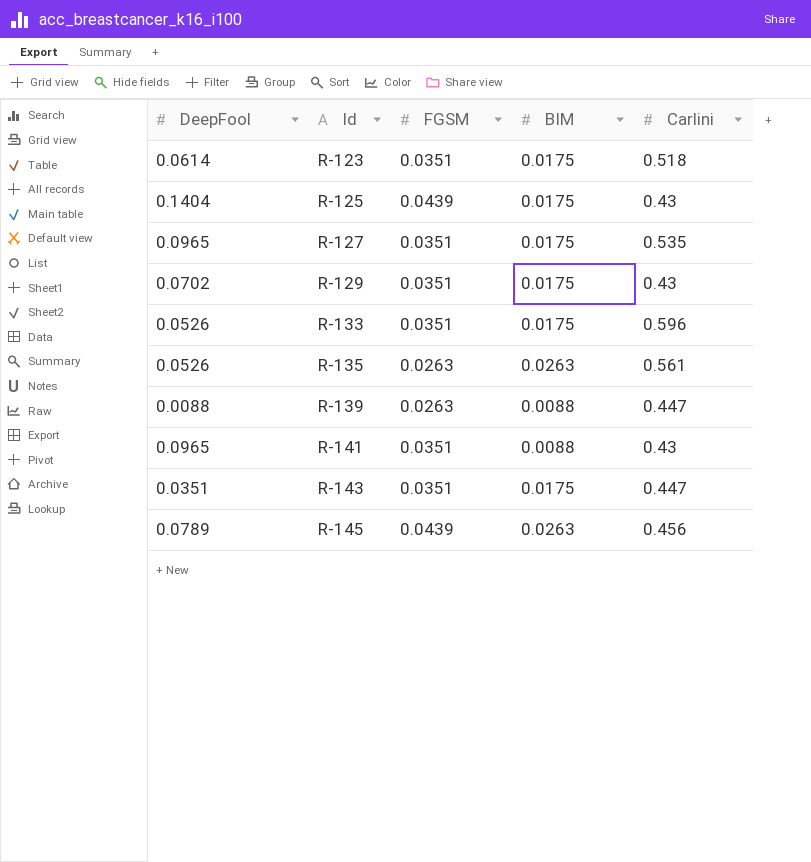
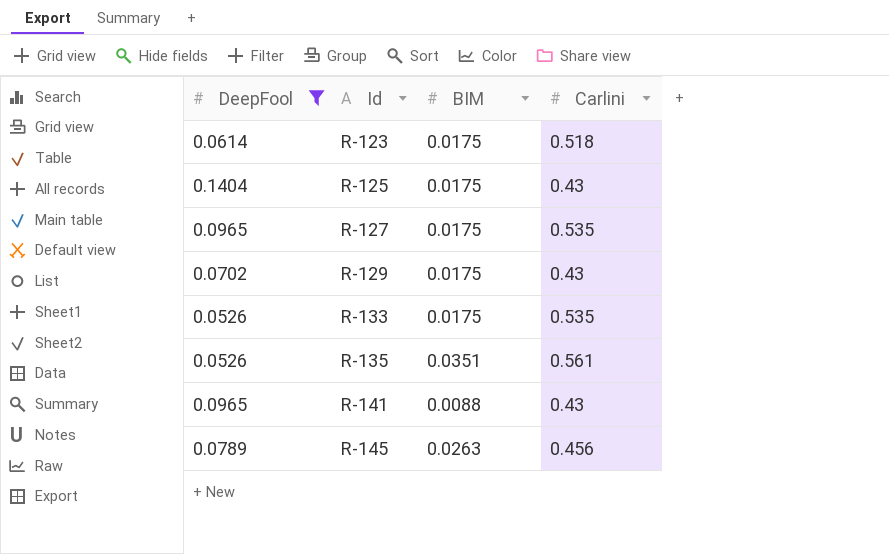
filter: none -> DeepFool >= 0.0526
column FGSM | position: 3 -> none
R-133 | Carlini: 0.596 -> 0.535
R-135 | BIM: 0.0263 -> 0.0351

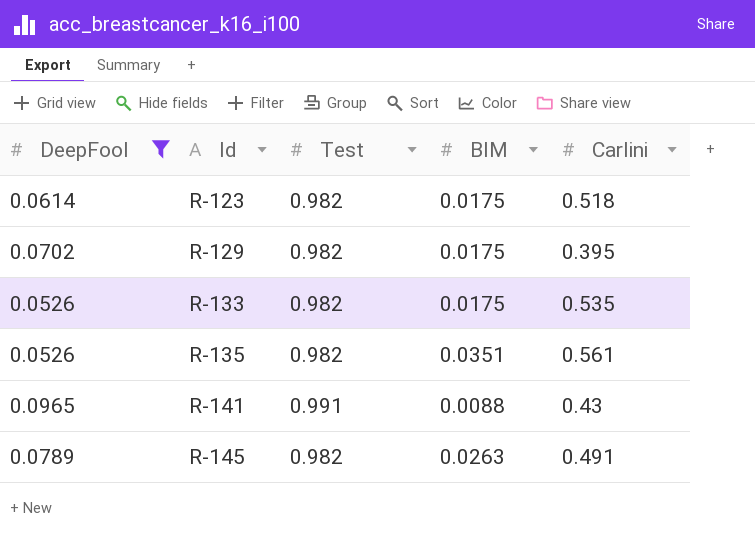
column Test | position: none -> 3
row R-125: 0.1404 | 0.0175 | 0.43 -> none
row R-127: 0.0965 | 0.0175 | 0.535 -> none
R-129 | Carlini: 0.43 -> 0.395
R-145 | Carlini: 0.456 -> 0.491

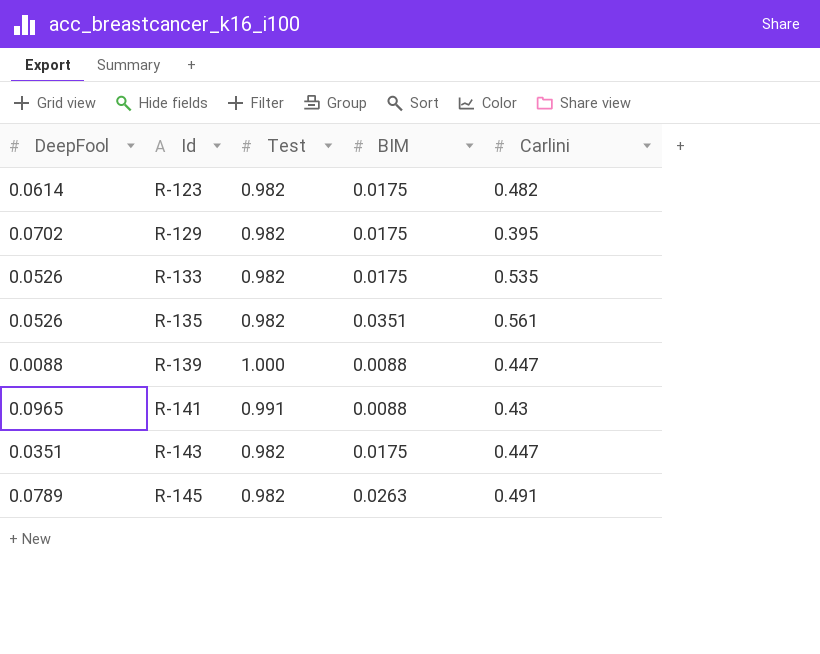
filter: DeepFool >= 0.0526 -> none
R-123 | Carlini: 0.518 -> 0.482

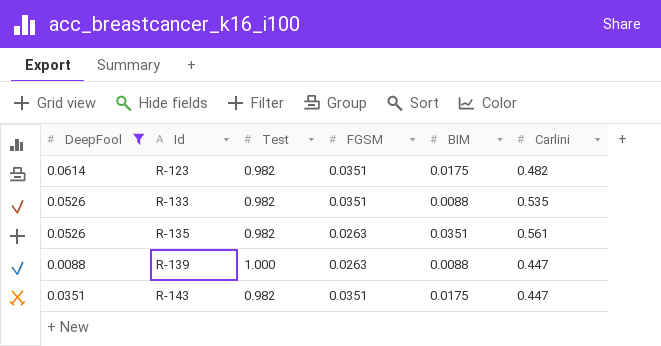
filter: none -> DeepFool <= 0.0614
column FGSM | position: none -> 4
R-133 | BIM: 0.0175 -> 0.0088

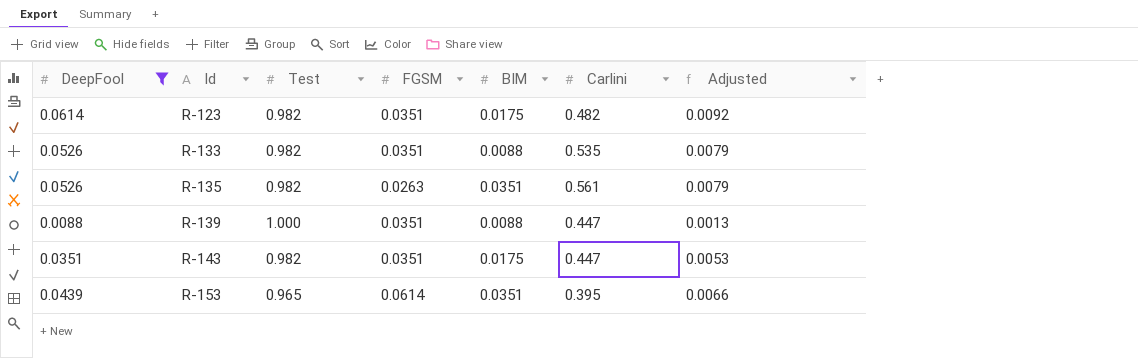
column Adjusted | formula: none -> [DeepFool] * 0.15
R-139 | FGSM: 0.0263 -> 0.0351
row R-153: none -> 0.0439 | 0.965 | 0.0614 | 0.0351 | 0.395 | 0.0066

